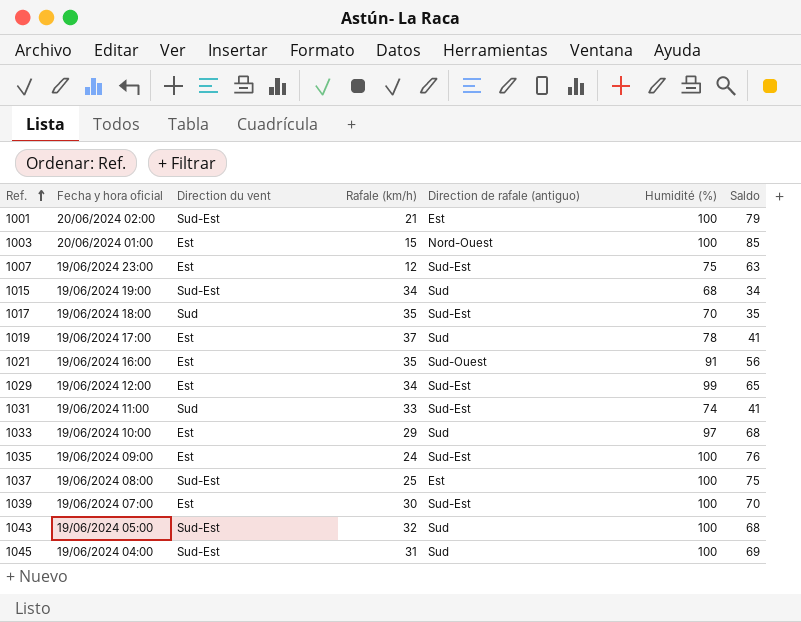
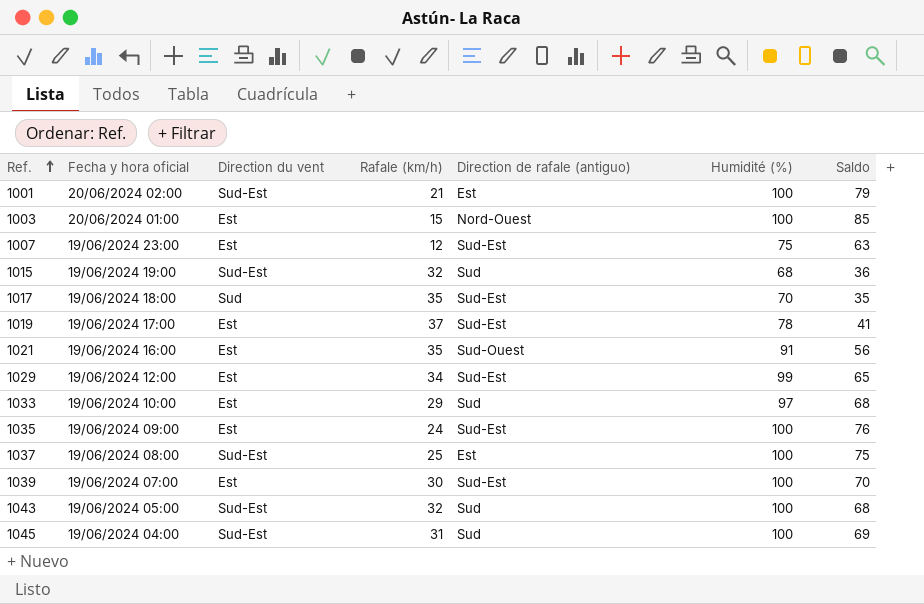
row 1031: 19/06/2024 11:00 | Sud | 33 | Sud-Est | 74 | 41 -> none
1015 | Rafale (km/h): 34 -> 32
1015 | Saldo: 34 -> 36
1019 | Direction de rafale (antiguo): Sud -> Sud-Est

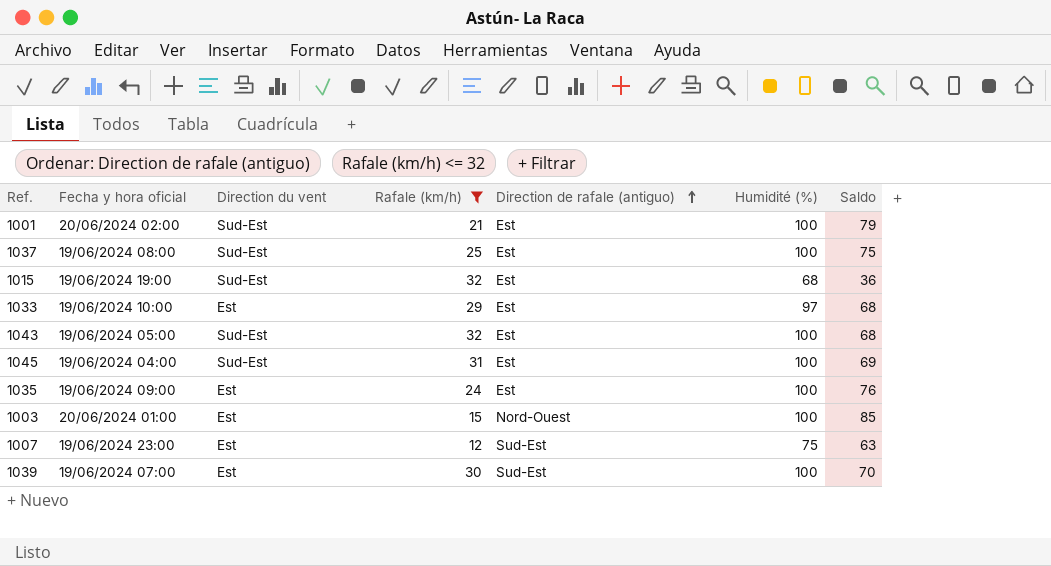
filter: none -> Rafale (km/h) <= 32
row order: Ref. ascending -> Direction de rafale (antiguo) ascending
1015 | Direction de rafale (antiguo): Sud -> Est
1033 | Direction de rafale (antiguo): Sud -> Est
1043 | Direction de rafale (antiguo): Sud -> Est
1045 | Direction de rafale (antiguo): Sud -> Est
1035 | Direction de rafale (antiguo): Sud-Est -> Est

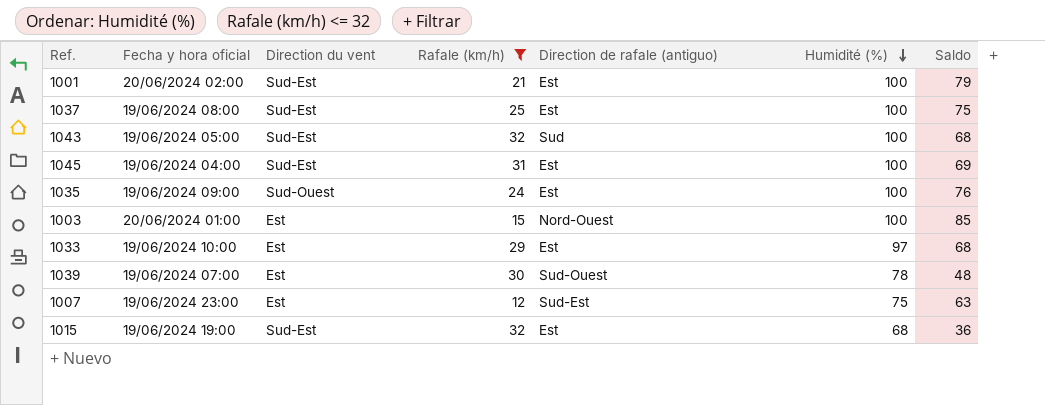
row order: Direction de rafale (antiguo) ascending -> Humidité (%) descending
1043 | Direction de rafale (antiguo): Est -> Sud
1035 | Direction du vent: Est -> Sud-Ouest
1039 | Direction de rafale (antiguo): Sud-Est -> Sud-Ouest
1039 | Humidité (%): 100 -> 78
1039 | Saldo: 70 -> 48

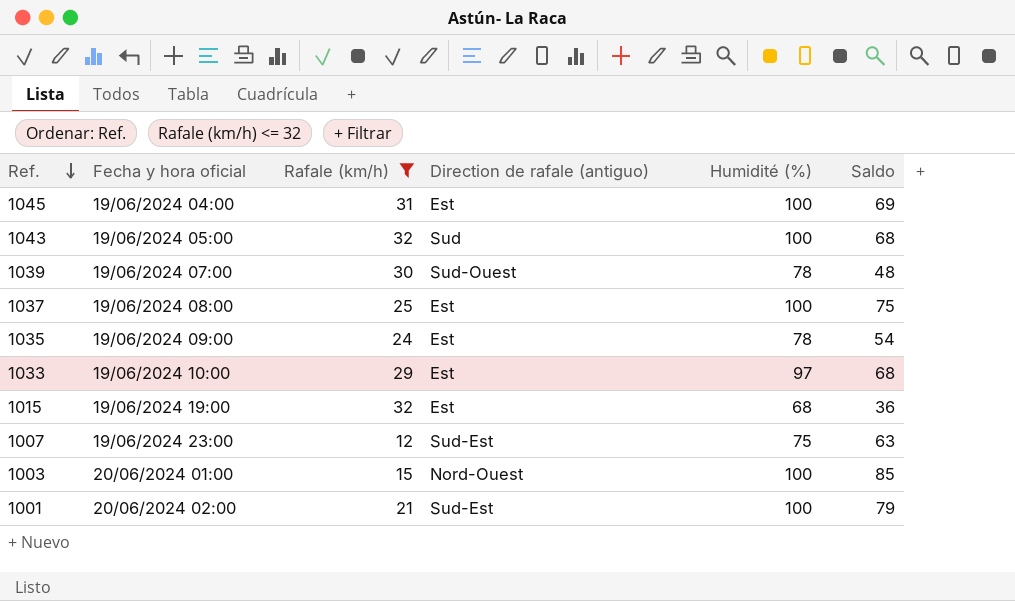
row order: Humidité (%) descending -> Ref. descending
column Direction du vent | position: 3 -> none
1035 | Humidité (%): 100 -> 78
1035 | Saldo: 76 -> 54
1001 | Direction de rafale (antiguo): Est -> Sud-Est

